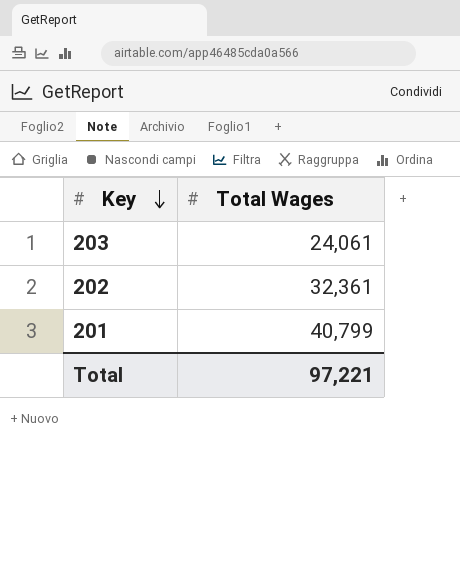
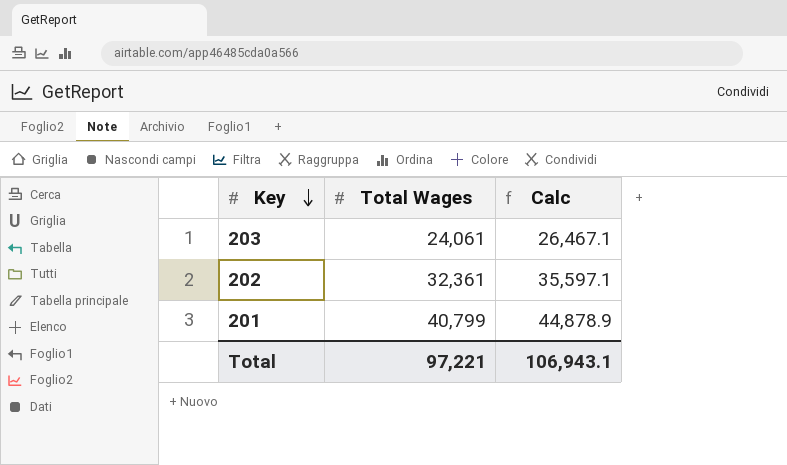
column Calc | formula: none -> [Total Wages] * 1.1

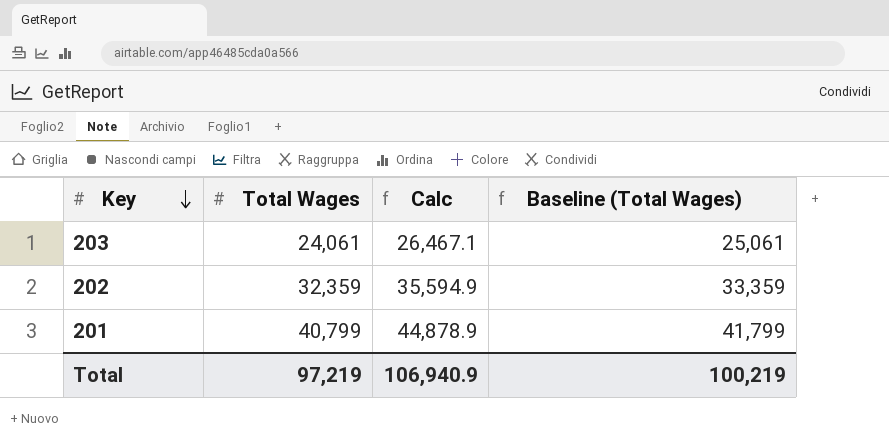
column Baseline (Total Wages) | formula: none -> [Total Wages] + 1000
202 | Total Wages: 32,361 -> 32,359
202 | Calc: 35,597.1 -> 35,594.9
Total | Total Wages: 97,221 -> 97,219
Total | Calc: 106,943.1 -> 106,940.9

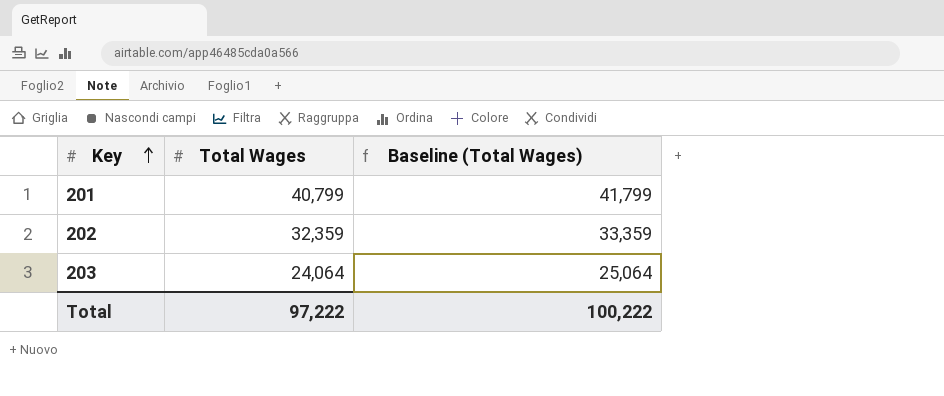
row order: Key descending -> Key ascending
column Calc | formula: [Total Wages] * 1.1 -> none
203 | Total Wages: 24,061 -> 24,064
203 | Baseline (Total Wages): 25,061 -> 25,064
Total | Total Wages: 97,219 -> 97,222
Total | Baseline (Total Wages): 100,219 -> 100,222

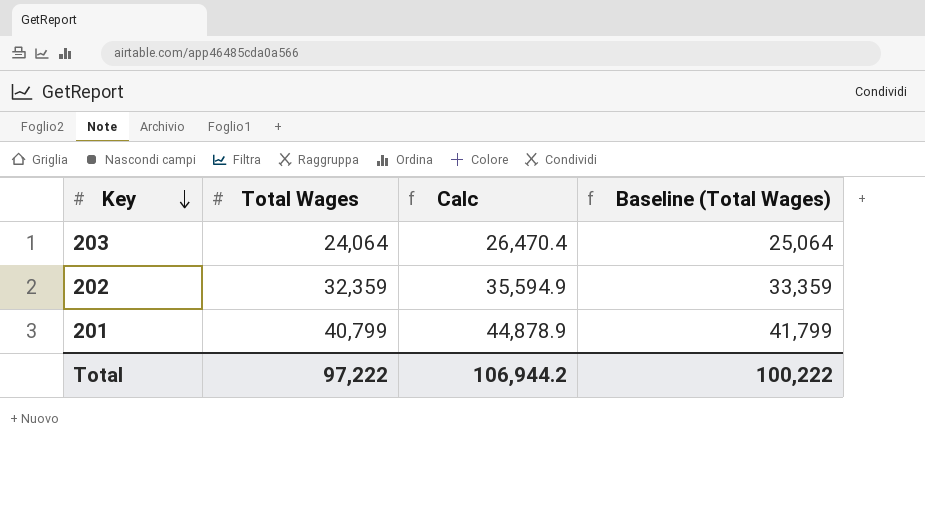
row order: Key ascending -> Key descending
column Calc | formula: none -> [Total Wages] * 1.1

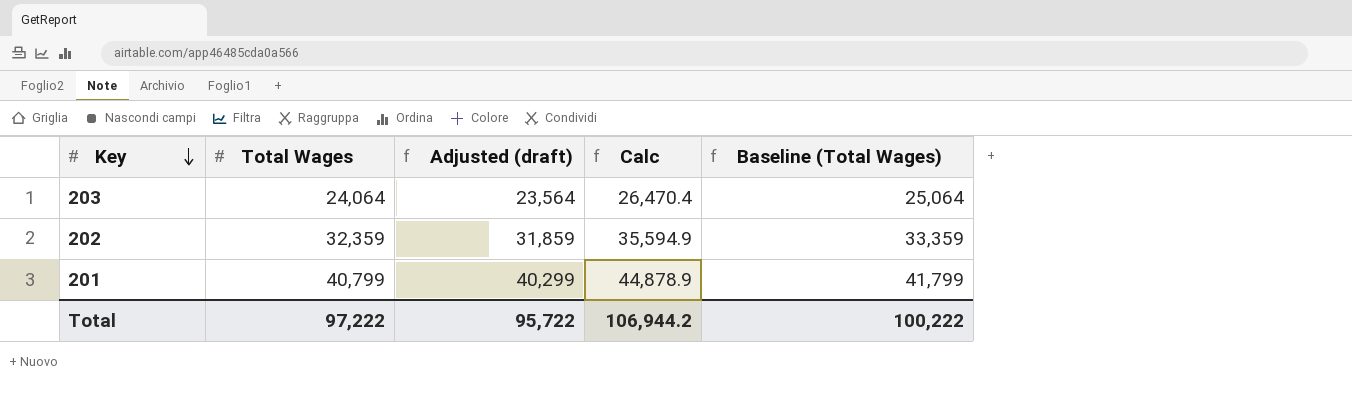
column Adjusted (draft) | formula: none -> [Total Wages] - 500

